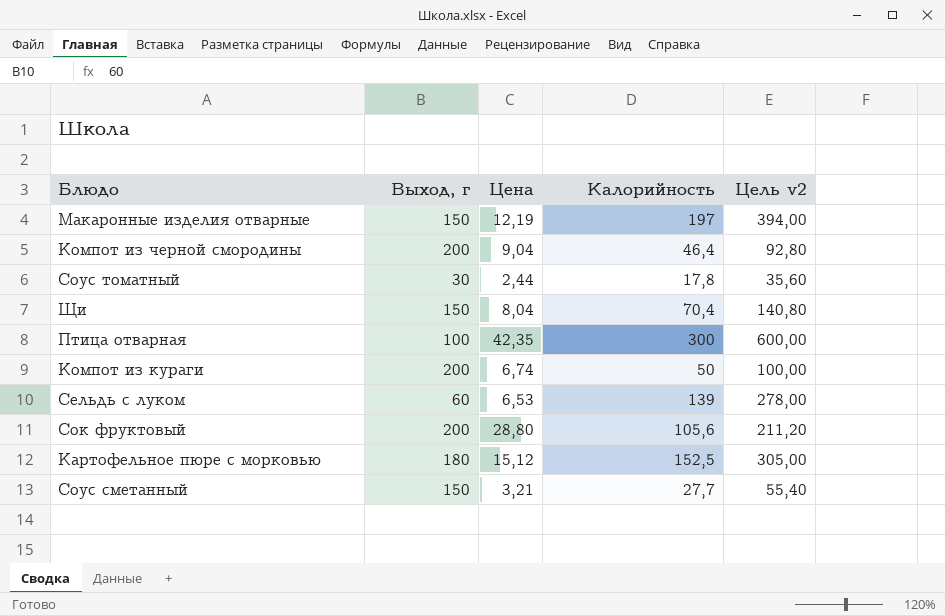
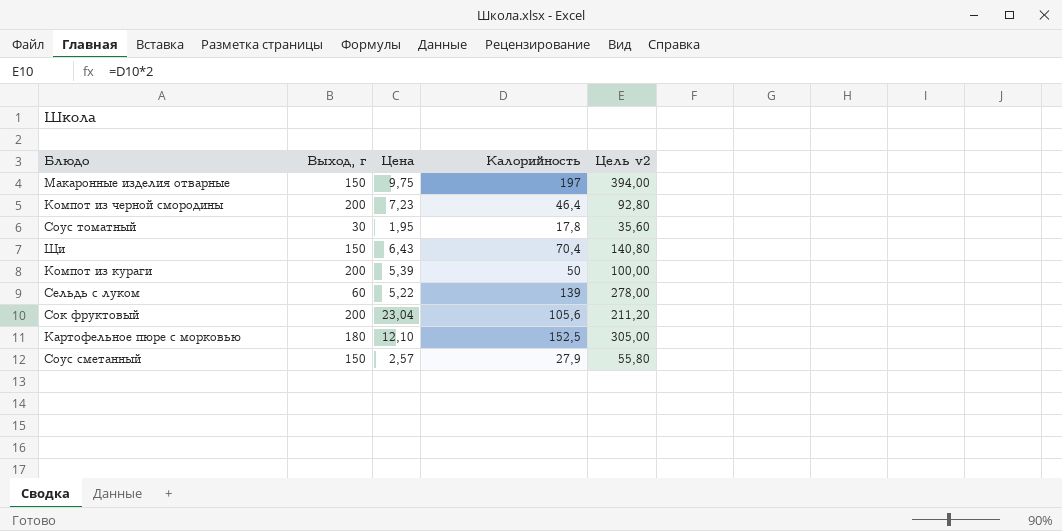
row Птица отварная: 100 | 42,35 | 300 | 600,00 -> none
Макаронные изделия отварные | Цена: 12,19 -> 9,75
Компот из черной смородины | Цена: 9,04 -> 7,23
Соус томатный | Цена: 2,44 -> 1,95
Щи | Цена: 8,04 -> 6,43
Компот из кураги | Цена: 6,74 -> 5,39
Сельдь с луком | Цена: 6,53 -> 5,22
Сок фруктовый | Цена: 28,80 -> 23,04
Картофельное пюре с морковью | Цена: 15,12 -> 12,10
Соус сметанный | Цена: 3,21 -> 2,57
Соус сметанный | Калорийность: 27,7 -> 27,9
Соус сметанный | Цель v2: 55,40 -> 55,80

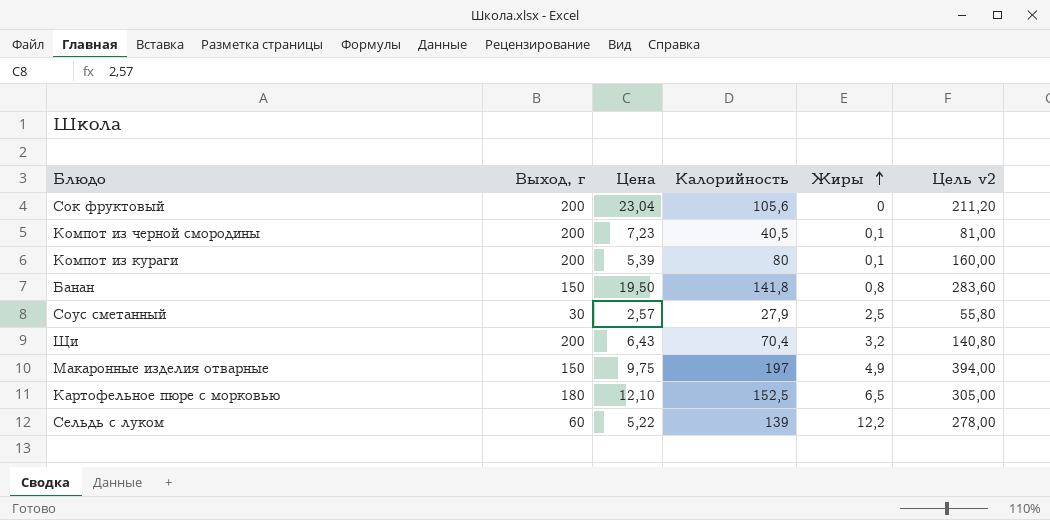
row order: none -> Жиры ascending
column Жиры | position: none -> 5
row Соус томатный: 30 | 1,95 | 17,8 | 35,60 -> none
Компот из черной смородины | Калорийность: 46,4 -> 40,5
Компот из черной смородины | Цель v2: 92,80 -> 81,00
Компот из кураги | Калорийность: 50 -> 80
Компот из кураги | Цель v2: 100,00 -> 160,00
row Банан: none -> 150 | 19,50 | 141,8 | 0,8 | 283,60
Соус сметанный | Выход, г: 150 -> 30
Щи | Выход, г: 150 -> 200

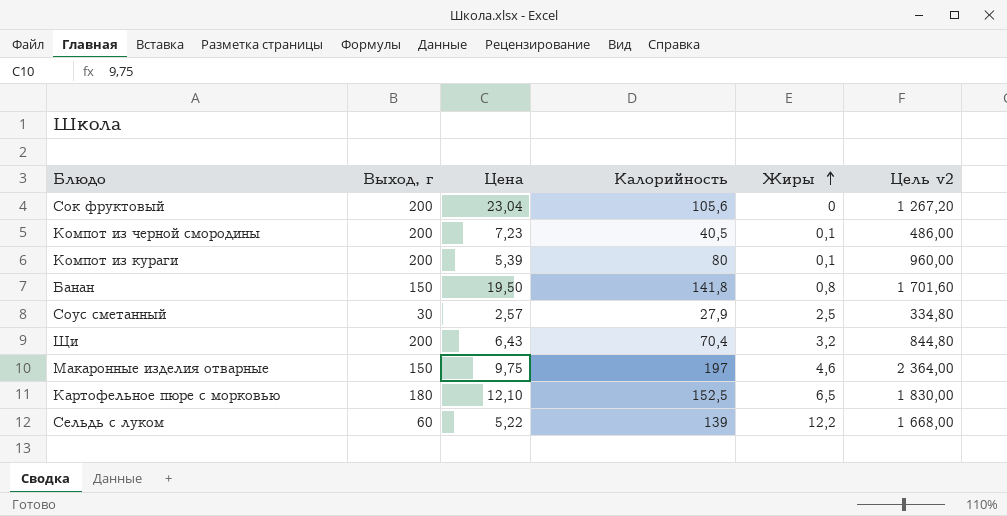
column Цель v2 | formula: [Калорийность] * 2 -> [Калорийность] * 12
Макаронные изделия отварные | Жиры: 4,9 -> 4,6

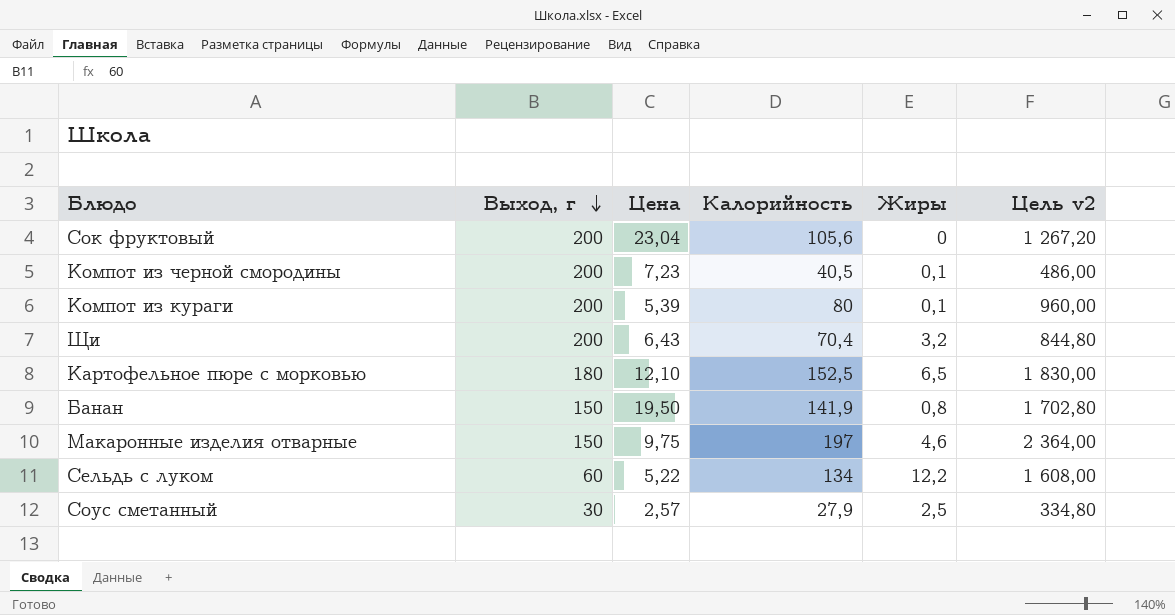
row order: Жиры ascending -> Выход, г descending
Банан | Калорийность: 141,8 -> 141,9
Банан | Цель v2: 1 701,60 -> 1 702,80
Сельдь с луком | Калорийность: 139 -> 134
Сельдь с луком | Цель v2: 1 668,00 -> 1 608,00

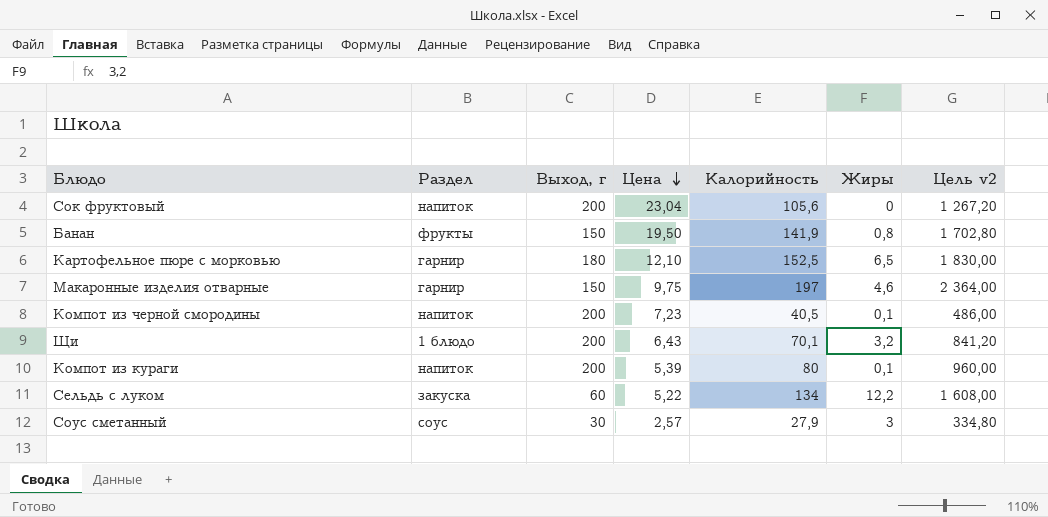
row order: Выход, г descending -> Цена descending
column Раздел | position: none -> 2
Щи | Калорийность: 70,4 -> 70,1
Щи | Цель v2: 844,80 -> 841,20
Соус сметанный | Жиры: 2,5 -> 3

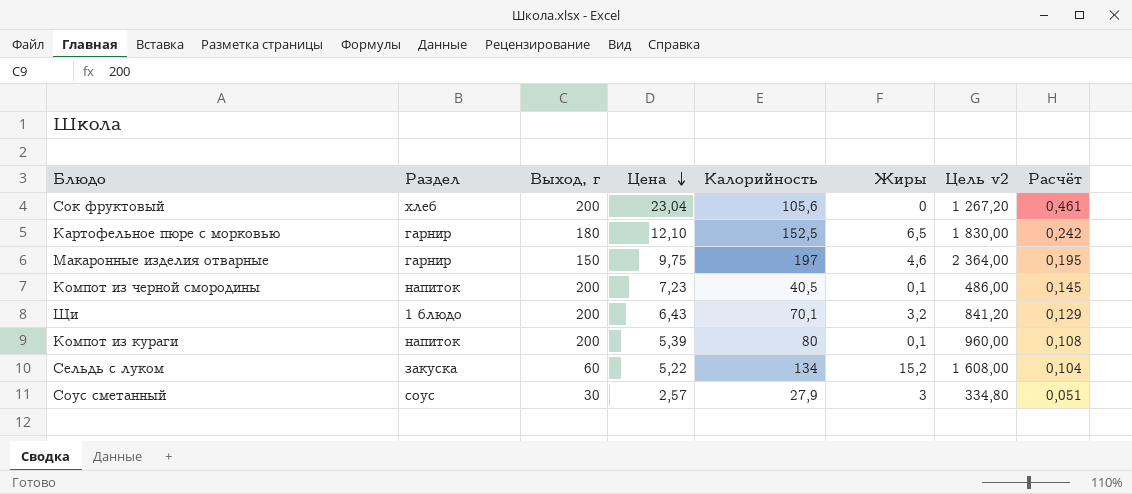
column Расчёт | formula: none -> [Цена] * 0,02
row Банан: фрукты | 150 | 19,50 | 141,9 | 0,8 | 1 702,80 -> none
Сок фруктовый | Раздел: напиток -> хлеб
Сельдь с луком | Жиры: 12,2 -> 15,2

